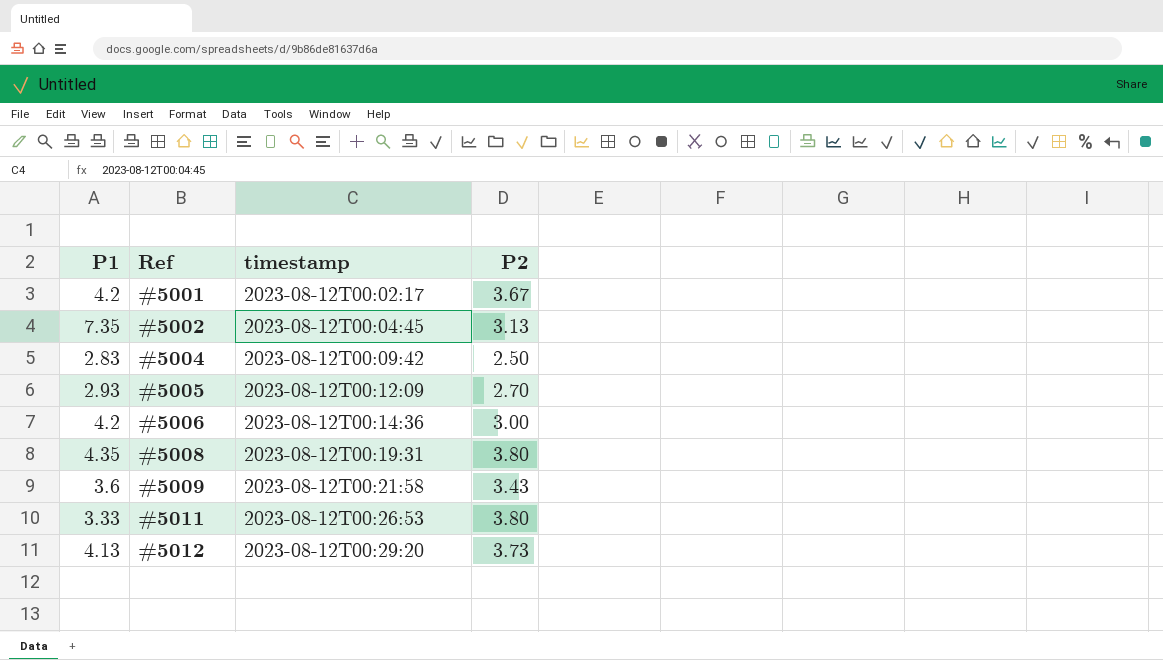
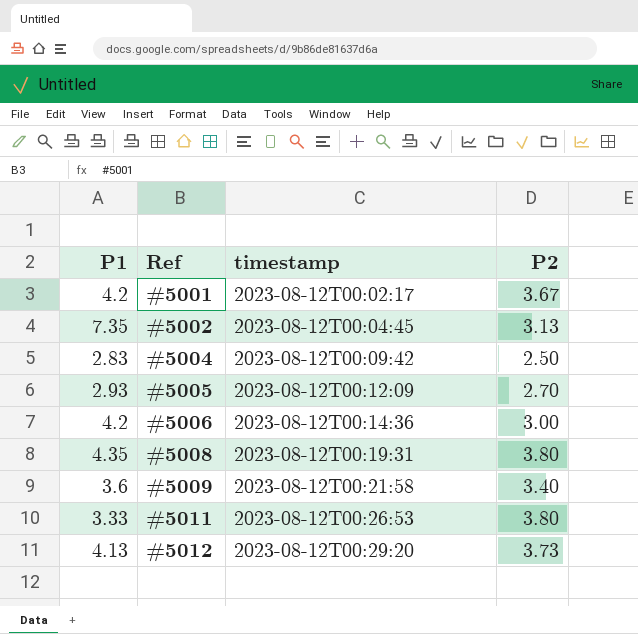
#5009 | P2: 3.43 -> 3.40

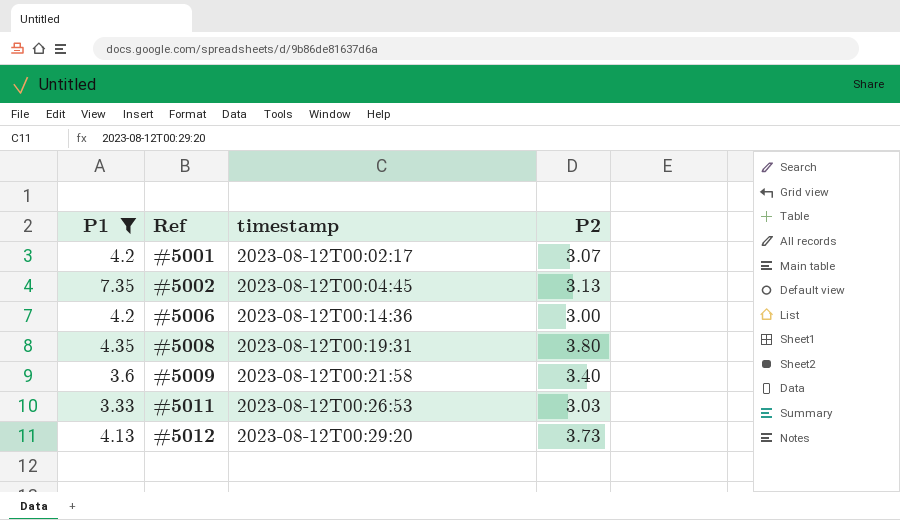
filter: none -> P1 >= 3.33
#5001 | P2: 3.67 -> 3.07
#5011 | P2: 3.80 -> 3.03

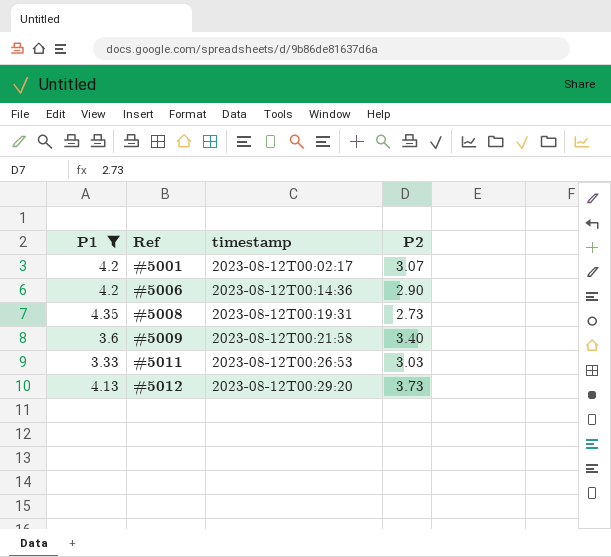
row #5002: 7.35 | 2023-08-12T00:04:45 | 3.13 -> none
#5006 | P2: 3.00 -> 2.90
#5008 | P2: 3.80 -> 2.73

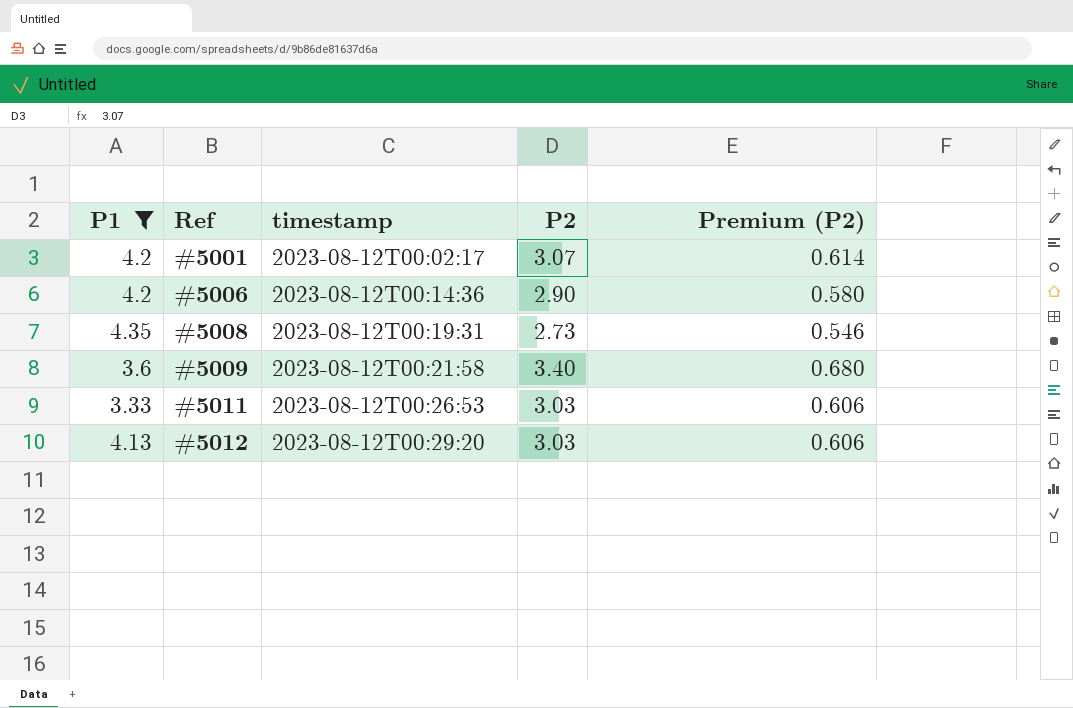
column Premium (P2) | formula: none -> [P2] * 0.2
#5012 | P2: 3.73 -> 3.03

